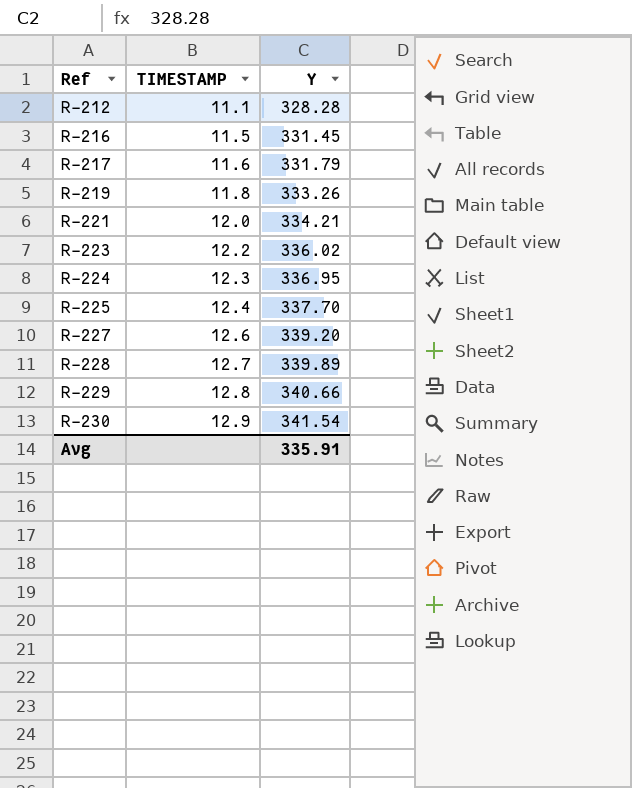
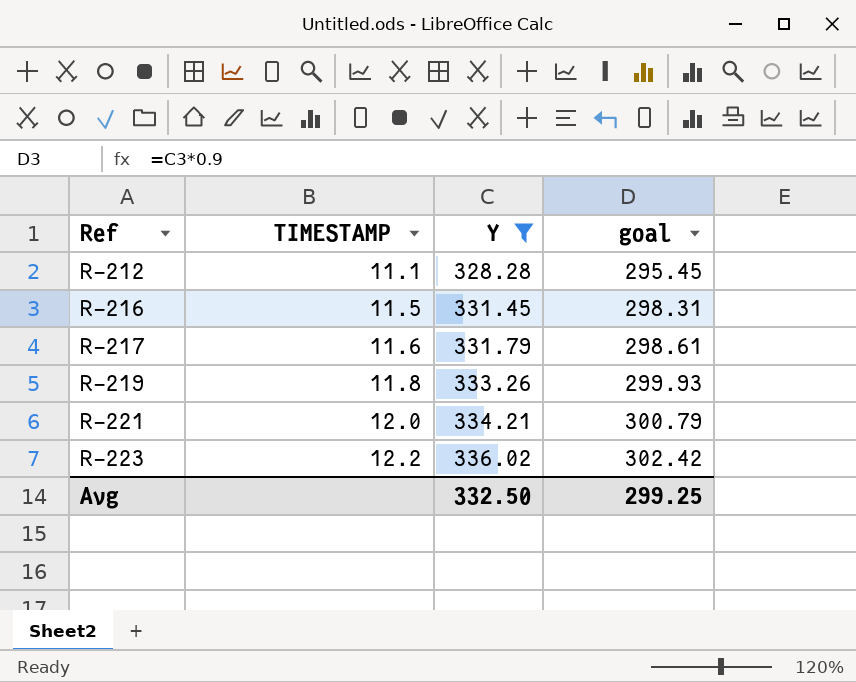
filter: none -> Y <= 336.02
column goal | formula: none -> [Y] * 0.9
Avg | Y: 335.91 -> 332.50

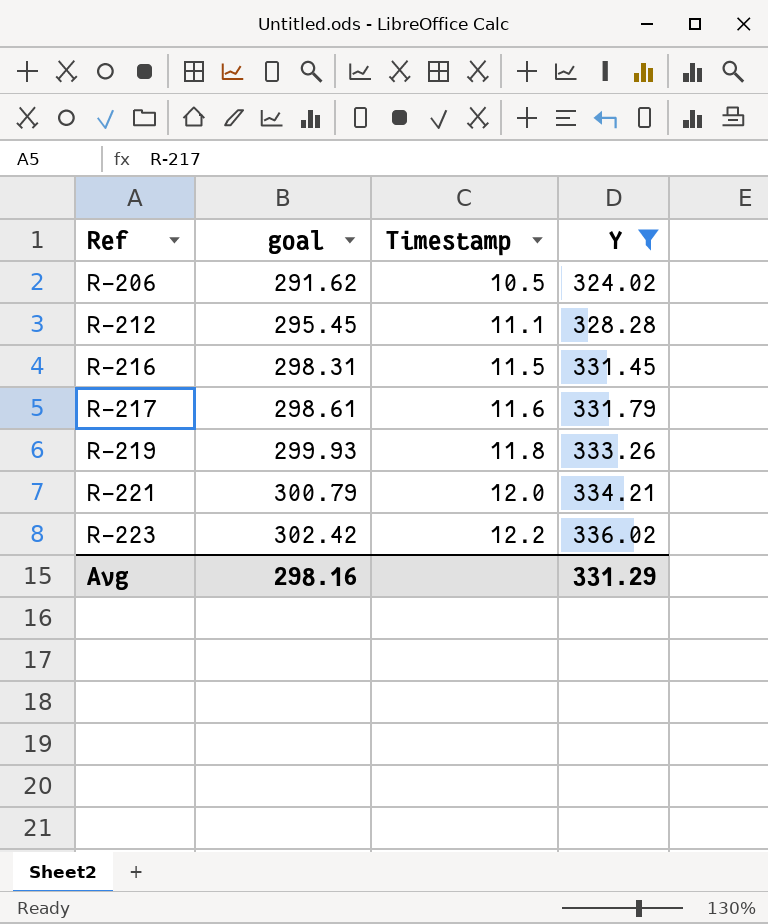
column goal | position: 4 -> 2
column name: TIMESTAMP -> Timestamp
row R-206: none -> 291.62 | 10.5 | 324.02
Avg | goal: 299.25 -> 298.16
Avg | Y: 332.50 -> 331.29

